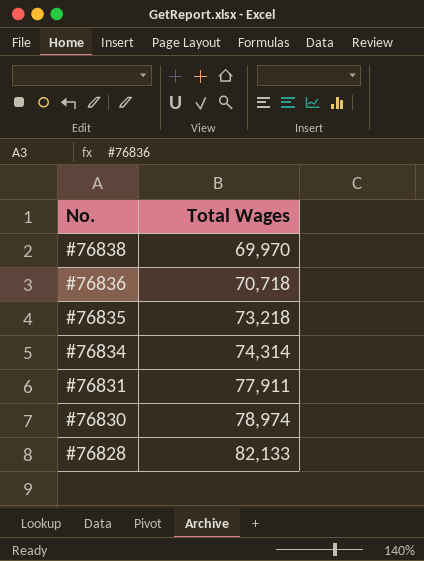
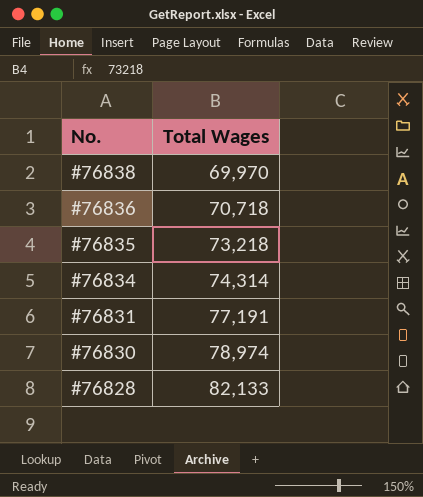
#76831 | Total Wages: 77,911 -> 77,191

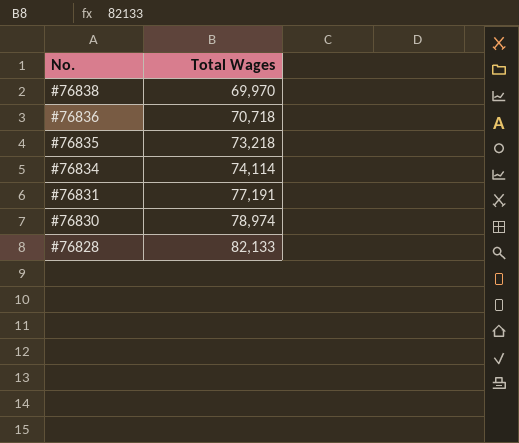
#76834 | Total Wages: 74,314 -> 74,114

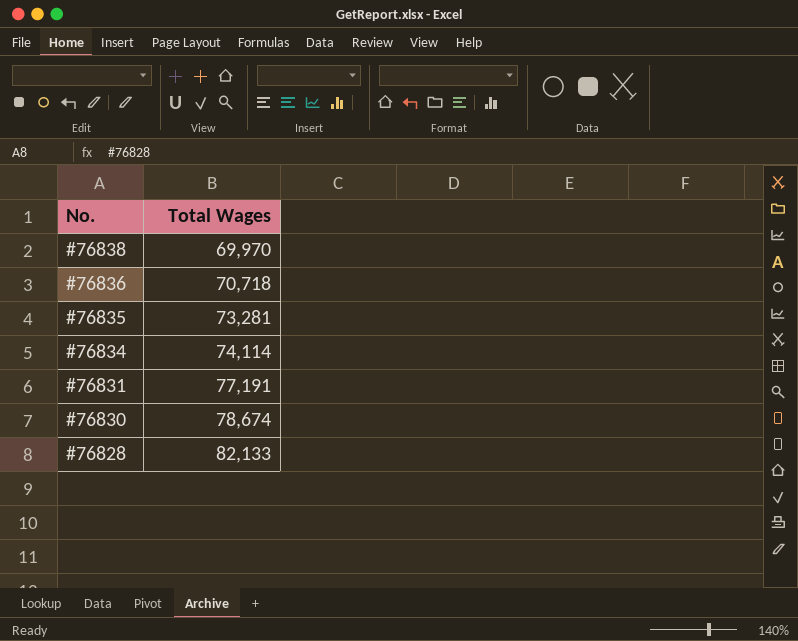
#76835 | Total Wages: 73,218 -> 73,281
#76830 | Total Wages: 78,974 -> 78,674

